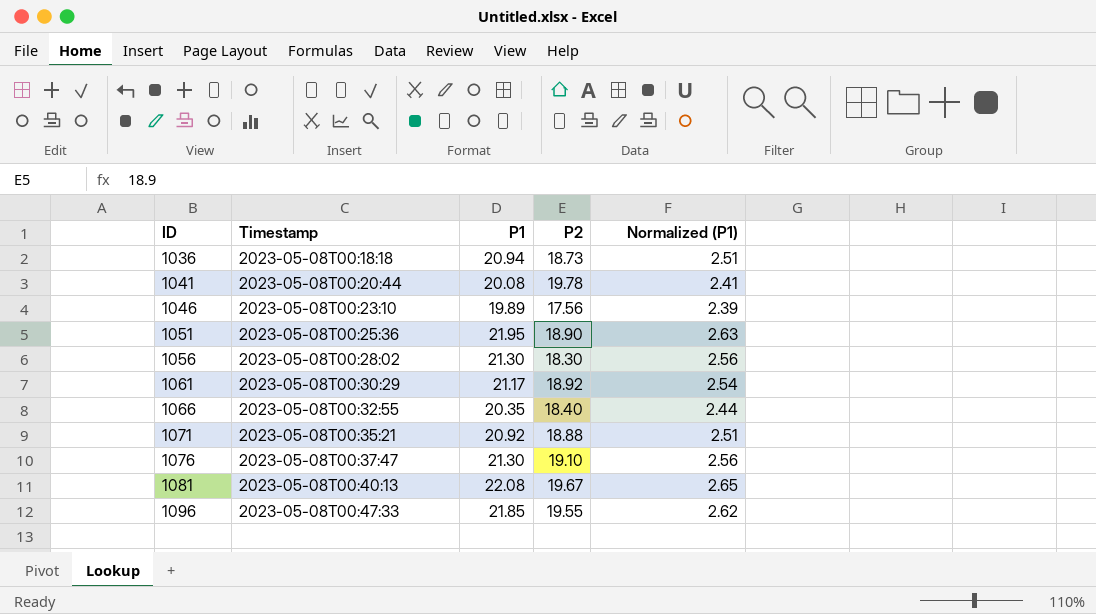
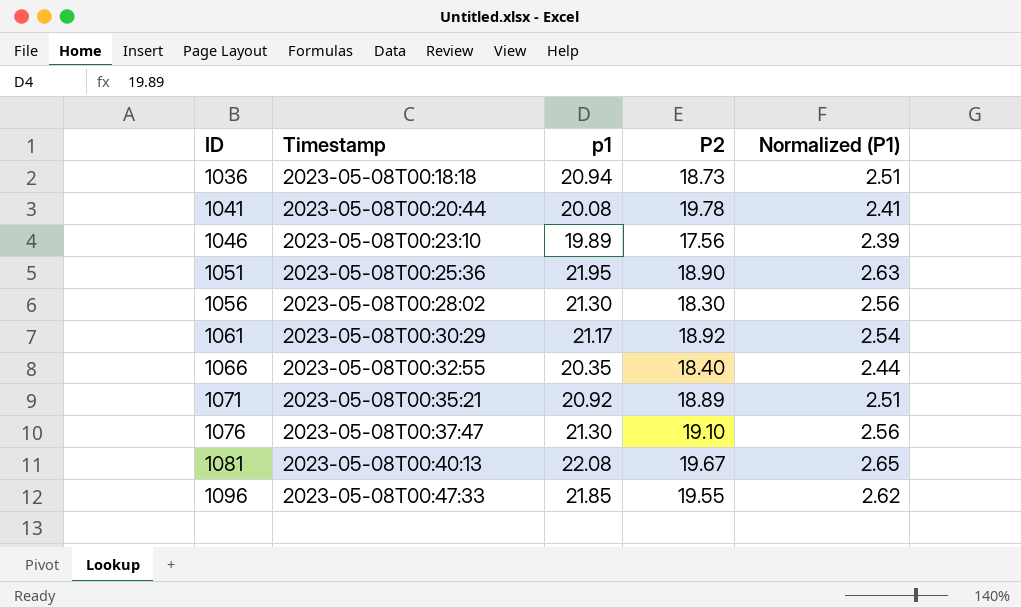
column name: P1 -> p1
1071 | P2: 18.88 -> 18.89

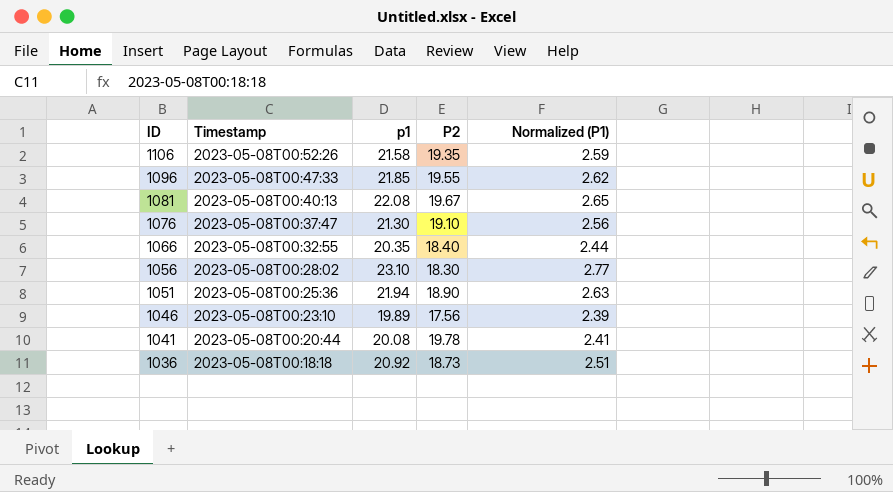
row order: ID ascending -> ID descending
row 1061: 2023-05-08T00:30:29 | 21.17 | 18.92 | 2.54 -> none
row 1071: 2023-05-08T00:35:21 | 20.92 | 18.89 | 2.51 -> none
row 1106: none -> 2023-05-08T00:52:26 | 21.58 | 19.35 | 2.59
1056 | p1: 21.30 -> 23.10
1056 | Normalized (P1): 2.56 -> 2.77
1051 | p1: 21.95 -> 21.94
1036 | p1: 20.94 -> 20.92

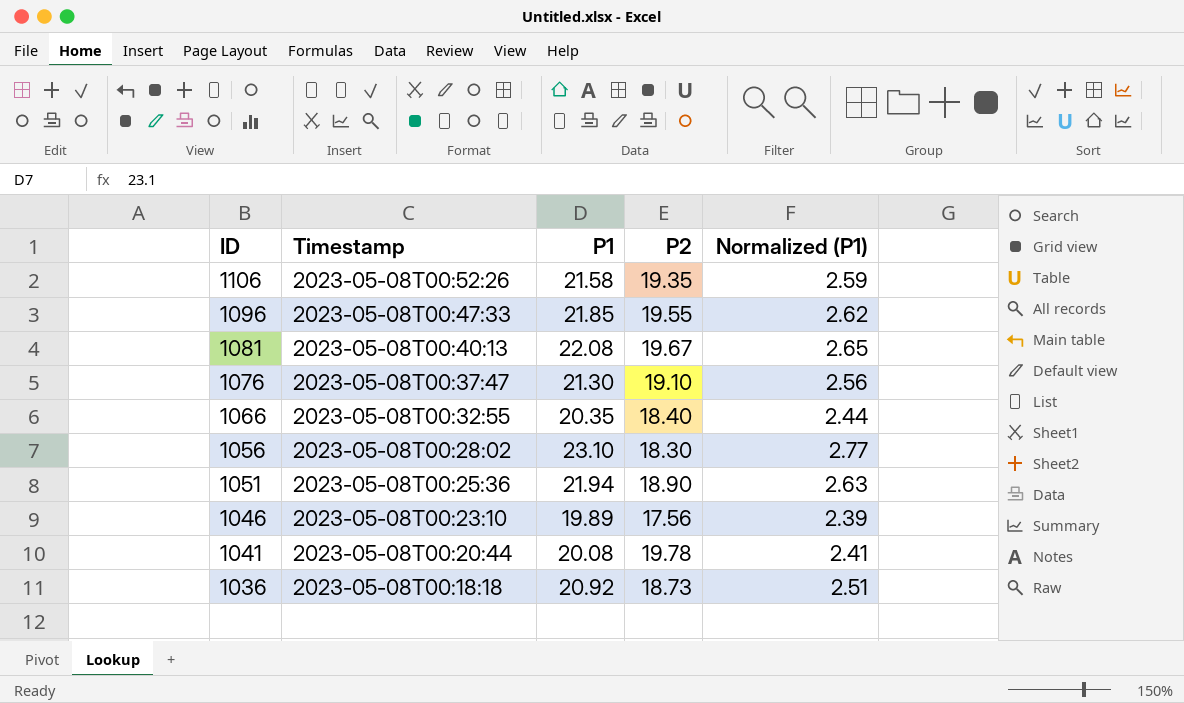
column name: p1 -> P1

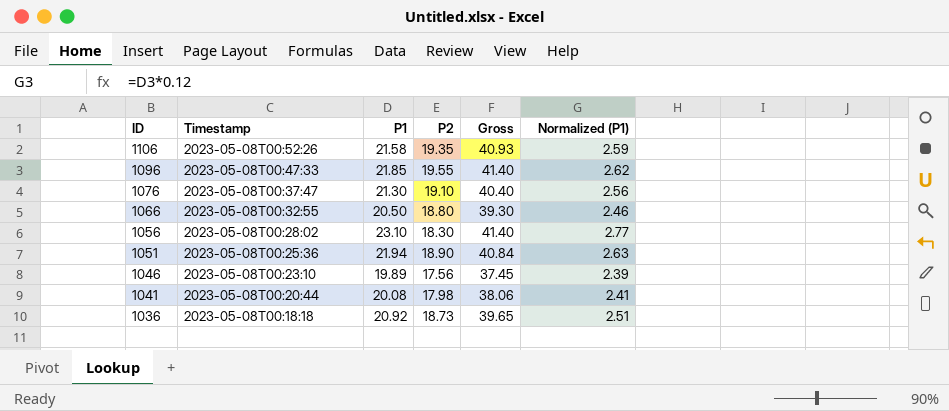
column Gross | formula: none -> [P1] + [P2]
row 1081: 2023-05-08T00:40:13 | 22.08 | 19.67 | 2.65 -> none
1066 | P1: 20.35 -> 20.50
1066 | P2: 18.40 -> 18.80
1066 | Normalized (P1): 2.44 -> 2.46
1041 | P2: 19.78 -> 17.98

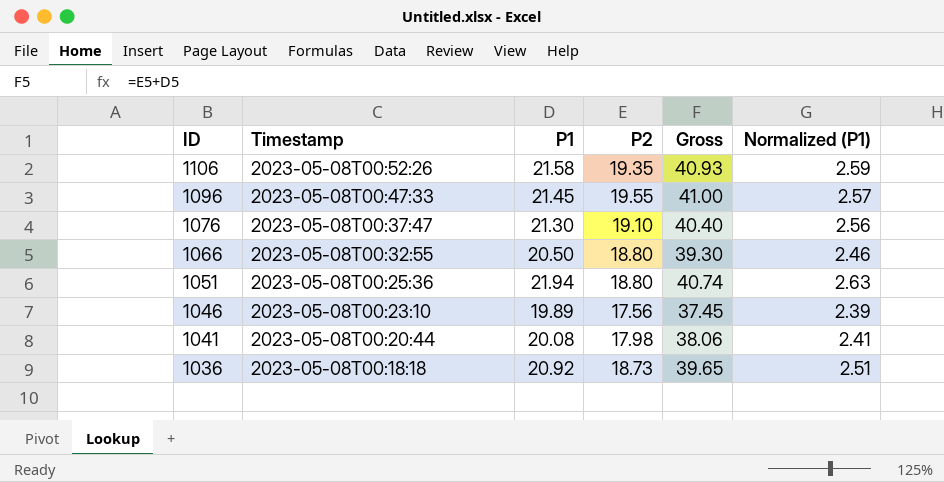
row 1056: 2023-05-08T00:28:02 | 23.10 | 18.30 | 41.40 | 2.77 -> none
1096 | P1: 21.85 -> 21.45
1096 | Gross: 41.40 -> 41.00
1096 | Normalized (P1): 2.62 -> 2.57
1051 | P2: 18.90 -> 18.80
1051 | Gross: 40.84 -> 40.74

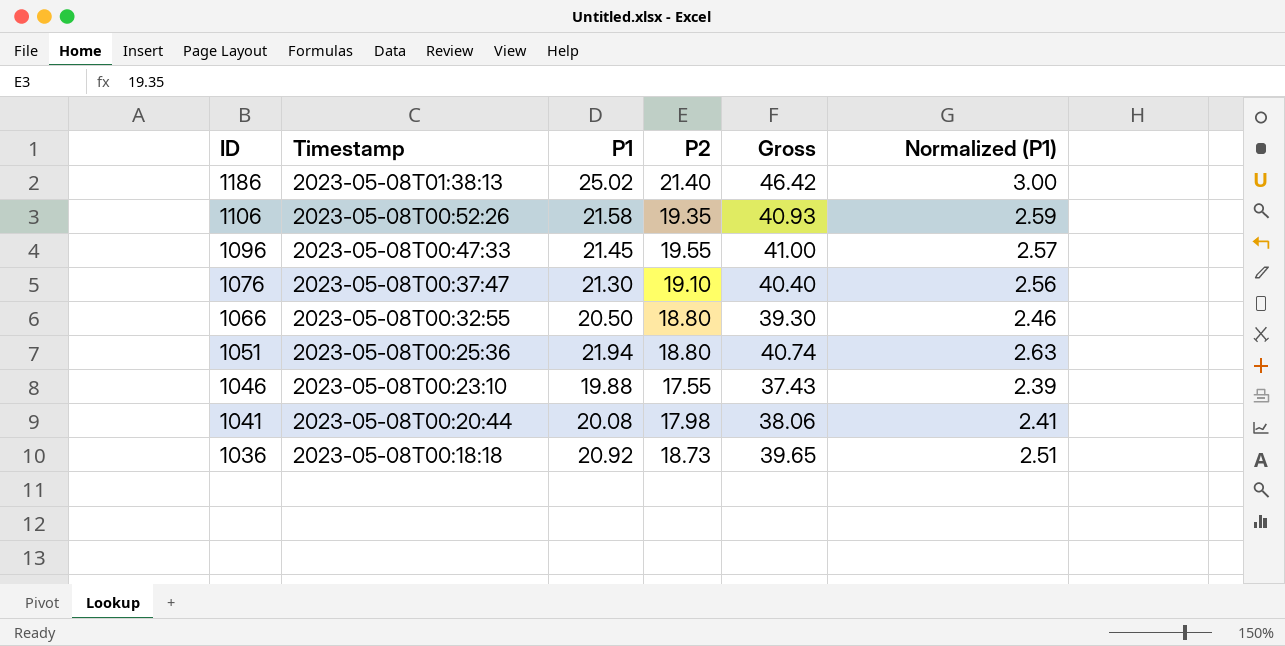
row 1186: none -> 2023-05-08T01:38:13 | 25.02 | 21.40 | 46.42 | 3.00
1046 | P1: 19.89 -> 19.88
1046 | P2: 17.56 -> 17.55
1046 | Gross: 37.45 -> 37.43

